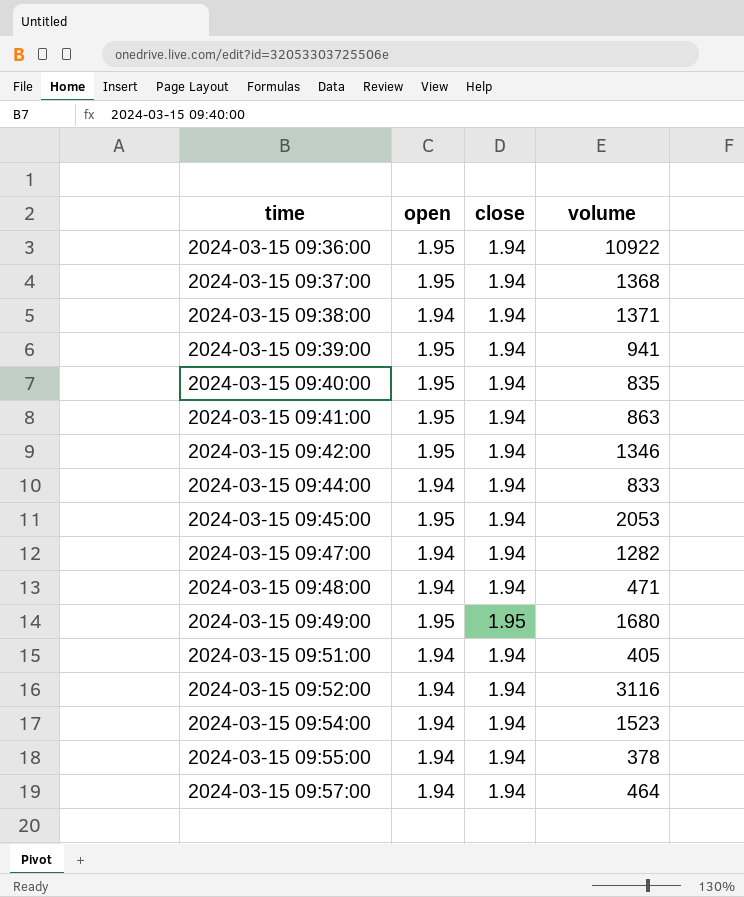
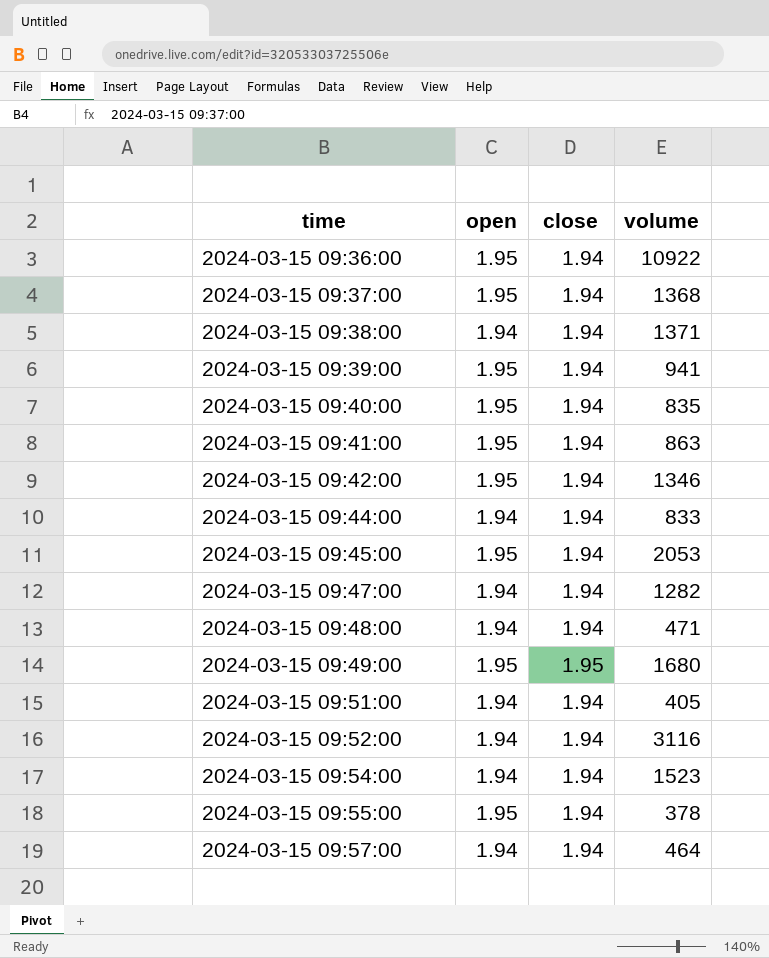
2024-03-15 09:55:00 | open: 1.94 -> 1.95

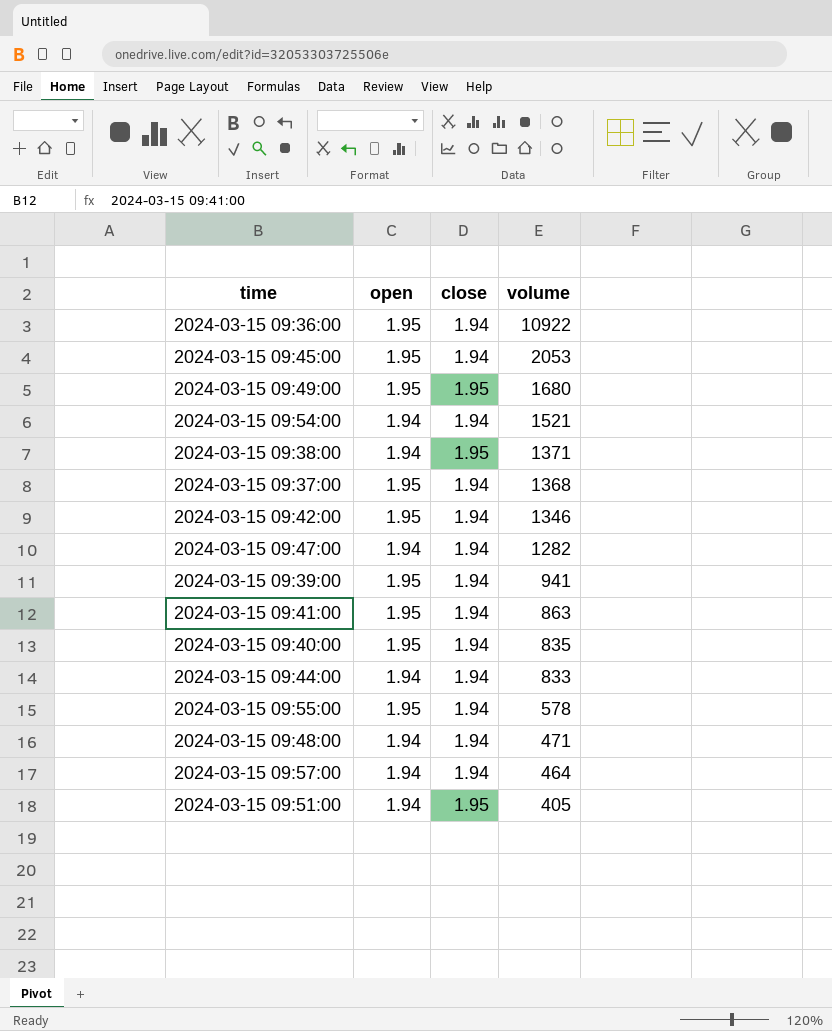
row order: time ascending -> volume descending
row 2024-03-15 09:52:00: 1.94 | 1.94 | 3116 -> none
2024-03-15 09:54:00 | volume: 1523 -> 1521
2024-03-15 09:38:00 | close: 1.94 -> 1.95
2024-03-15 09:55:00 | volume: 378 -> 578
2024-03-15 09:51:00 | close: 1.94 -> 1.95

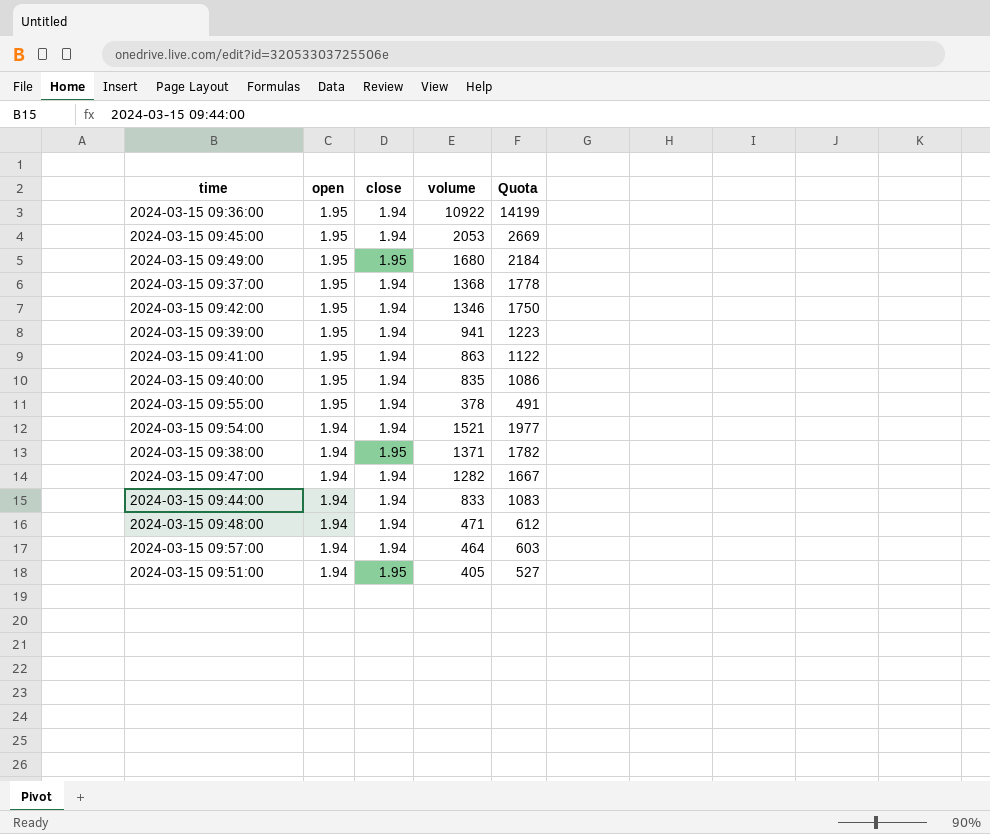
row order: volume descending -> open descending
column Quota | formula: none -> [volume] * 1.3
2024-03-15 09:55:00 | volume: 578 -> 378

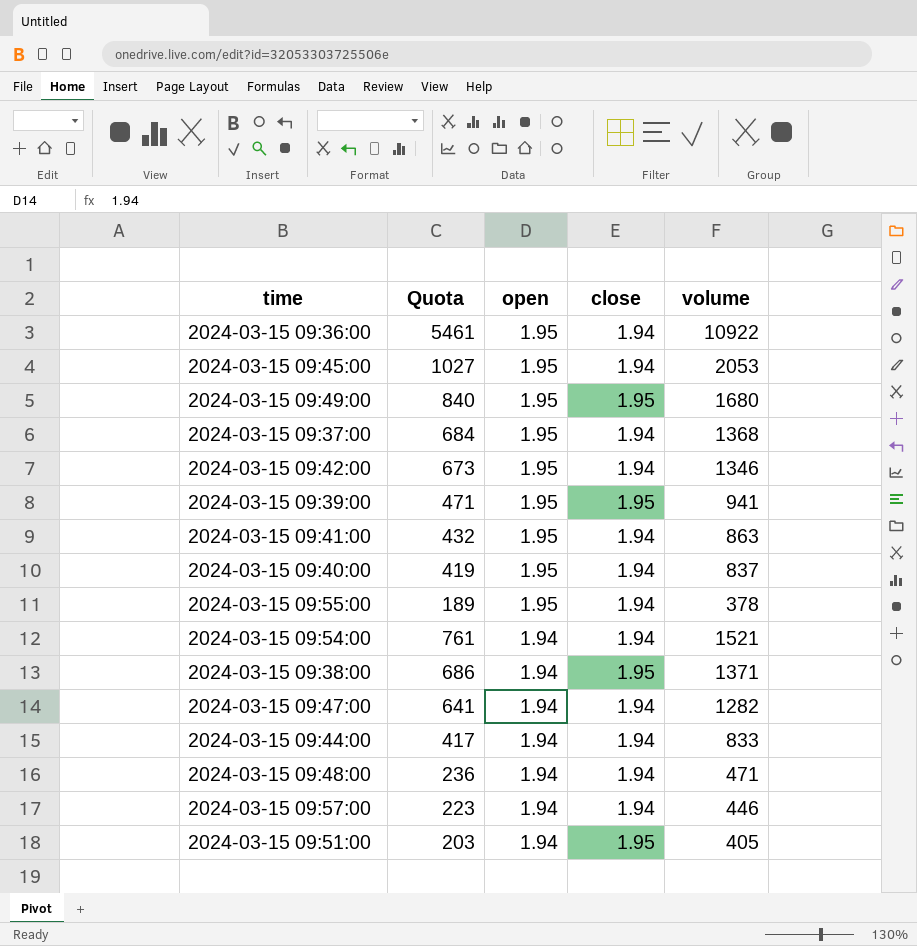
column Quota | formula: [volume] * 1.3 -> [volume] * 0.5
column Quota | position: 5 -> 2
2024-03-15 09:39:00 | close: 1.94 -> 1.95
2024-03-15 09:40:00 | volume: 835 -> 837
2024-03-15 09:57:00 | volume: 464 -> 446

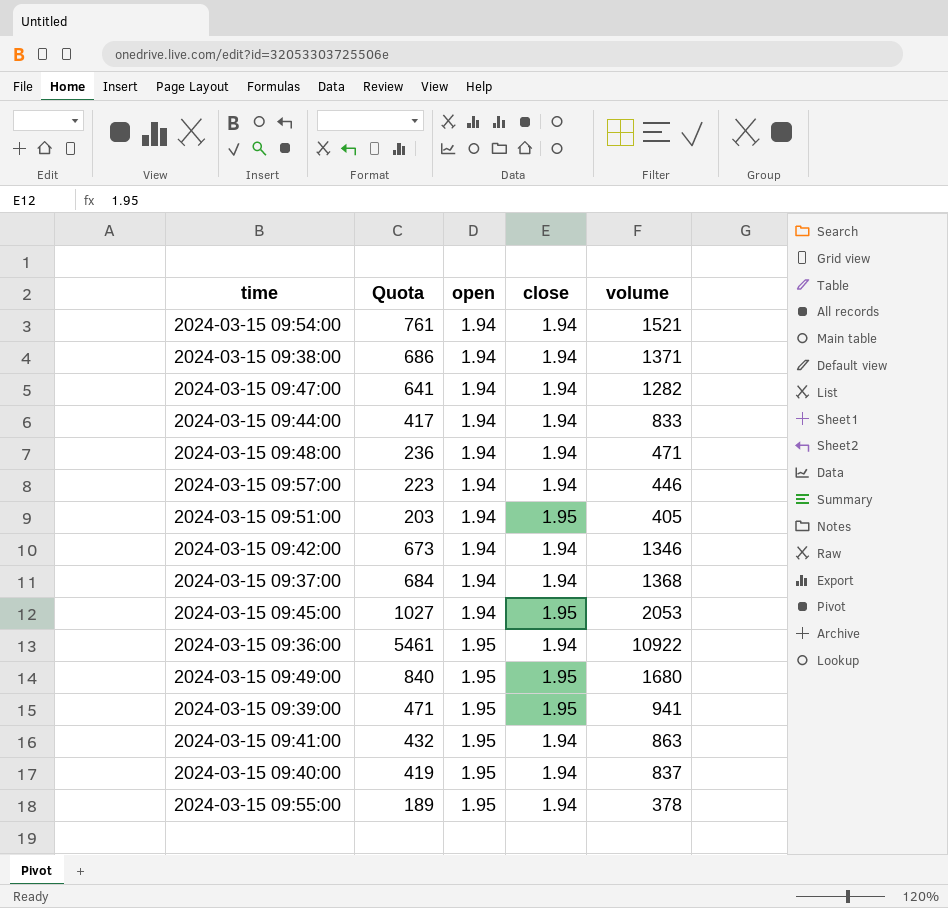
row order: open descending -> open ascending
2024-03-15 09:38:00 | close: 1.95 -> 1.94
2024-03-15 09:42:00 | open: 1.95 -> 1.94
2024-03-15 09:37:00 | open: 1.95 -> 1.94
2024-03-15 09:45:00 | open: 1.95 -> 1.94
2024-03-15 09:45:00 | close: 1.94 -> 1.95

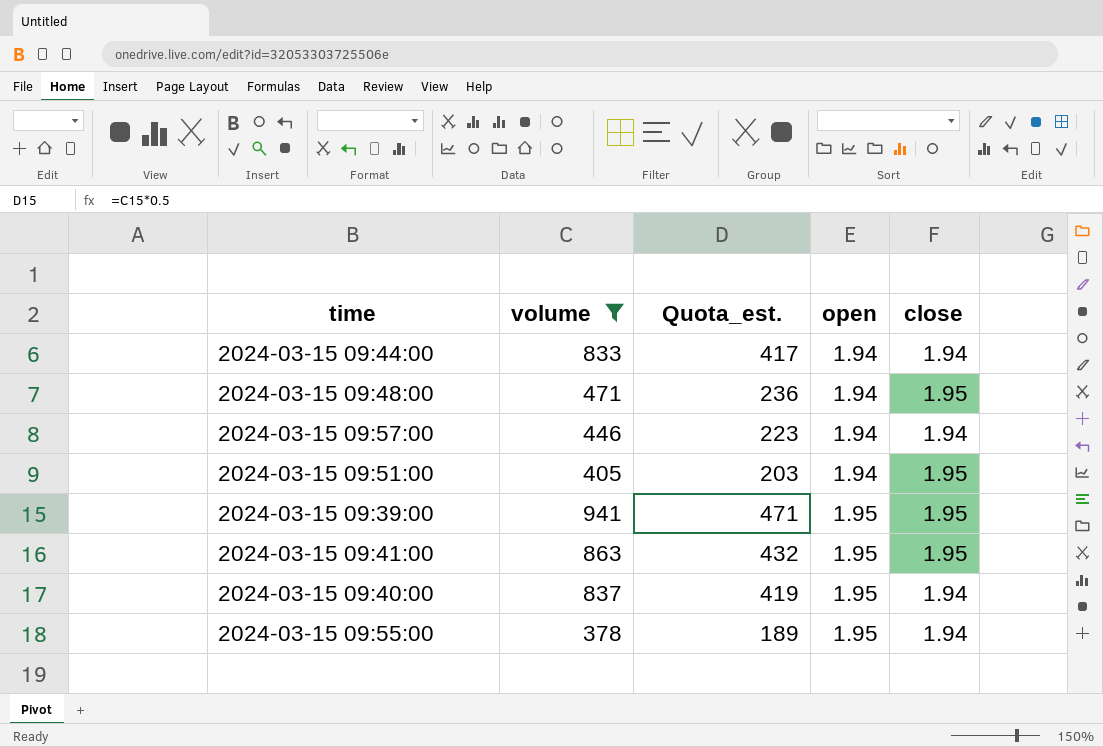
filter: none -> volume <= 941
column volume | position: 5 -> 2
column name: Quota -> Quota_est.
2024-03-15 09:48:00 | close: 1.94 -> 1.95
2024-03-15 09:41:00 | close: 1.94 -> 1.95

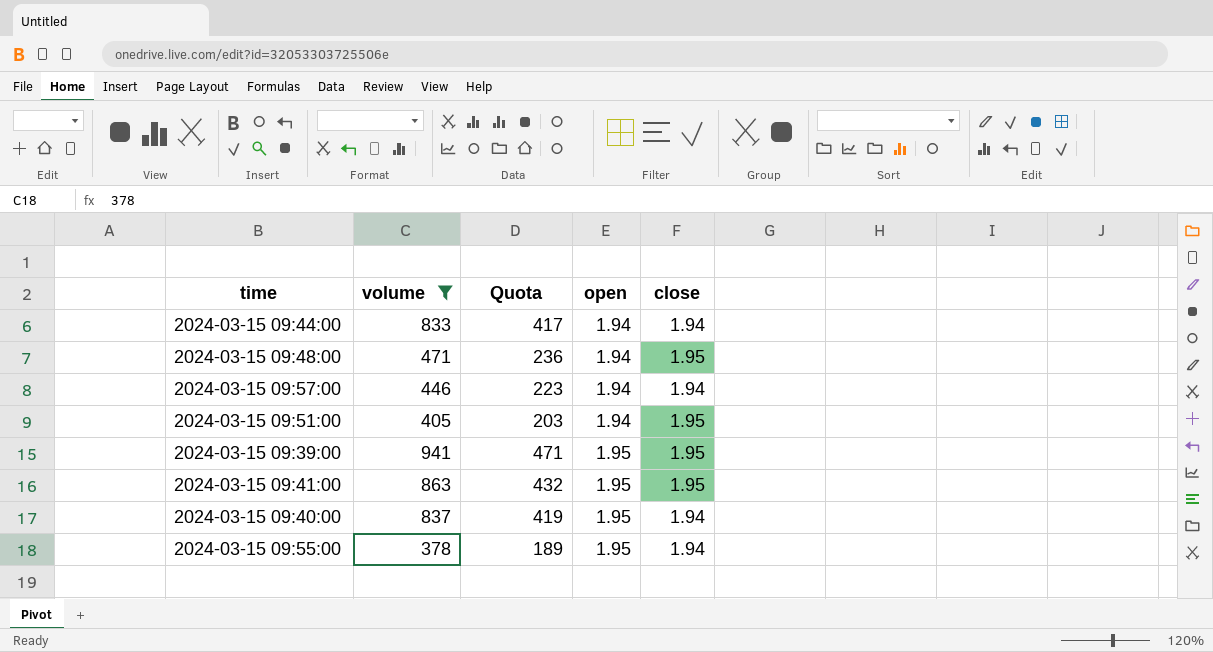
column name: Quota_est. -> Quota

